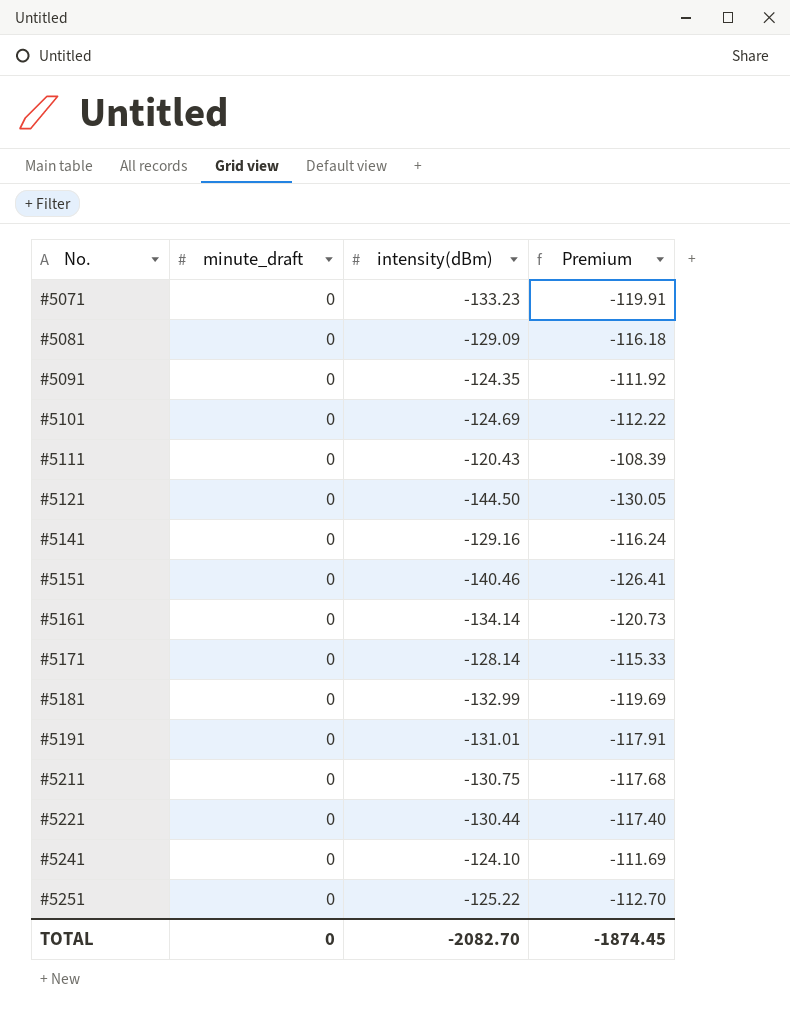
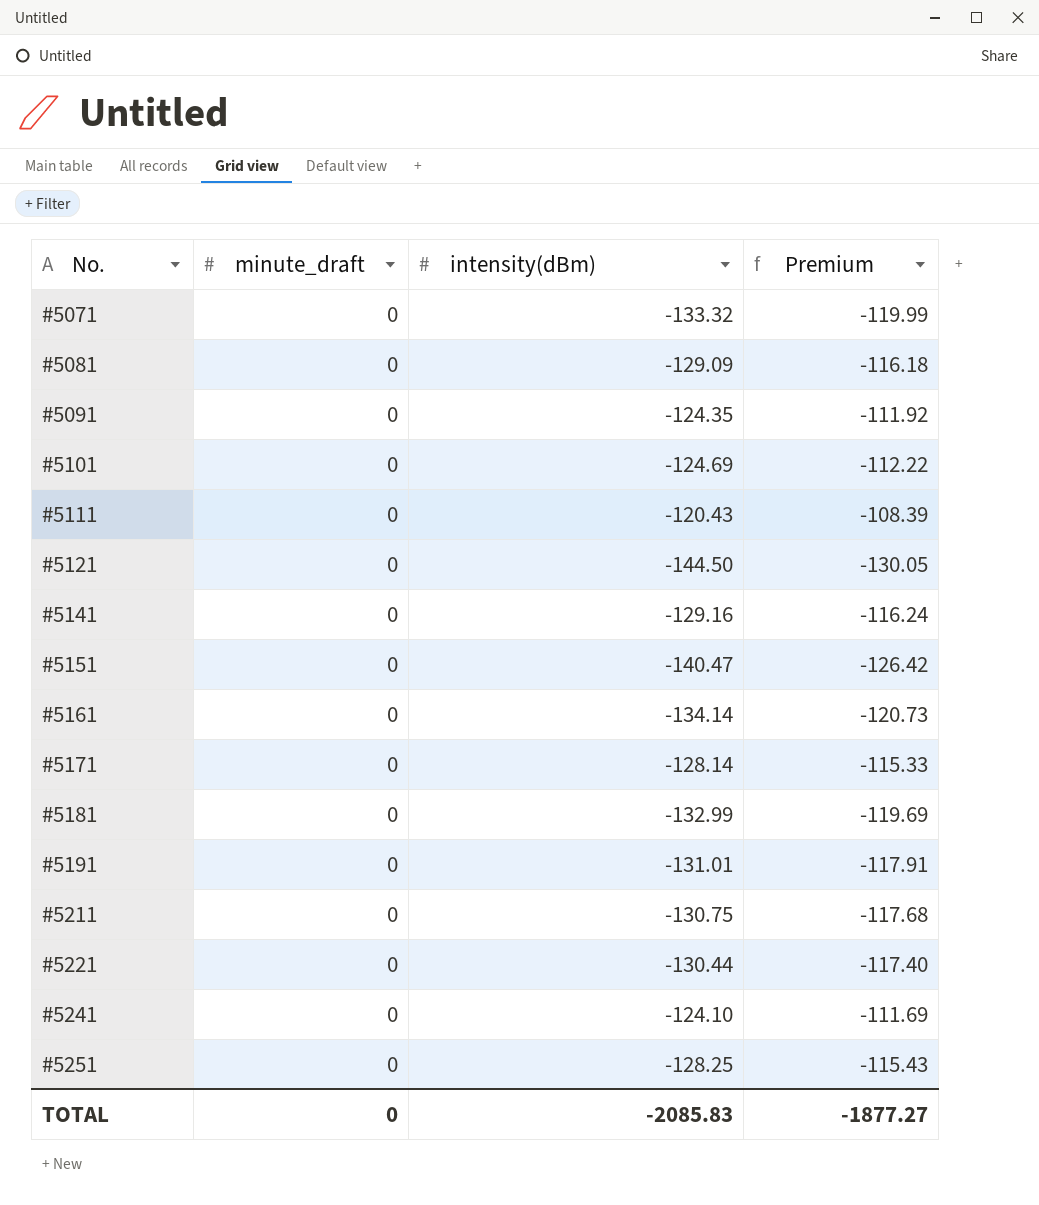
#5071 | intensity(dBm): -133.23 -> -133.32
#5071 | Premium: -119.91 -> -119.99
#5151 | intensity(dBm): -140.46 -> -140.47
#5151 | Premium: -126.41 -> -126.42
#5251 | intensity(dBm): -125.22 -> -128.25
#5251 | Premium: -112.70 -> -115.43
TOTAL | intensity(dBm): -2082.70 -> -2085.83
TOTAL | Premium: -1874.45 -> -1877.27

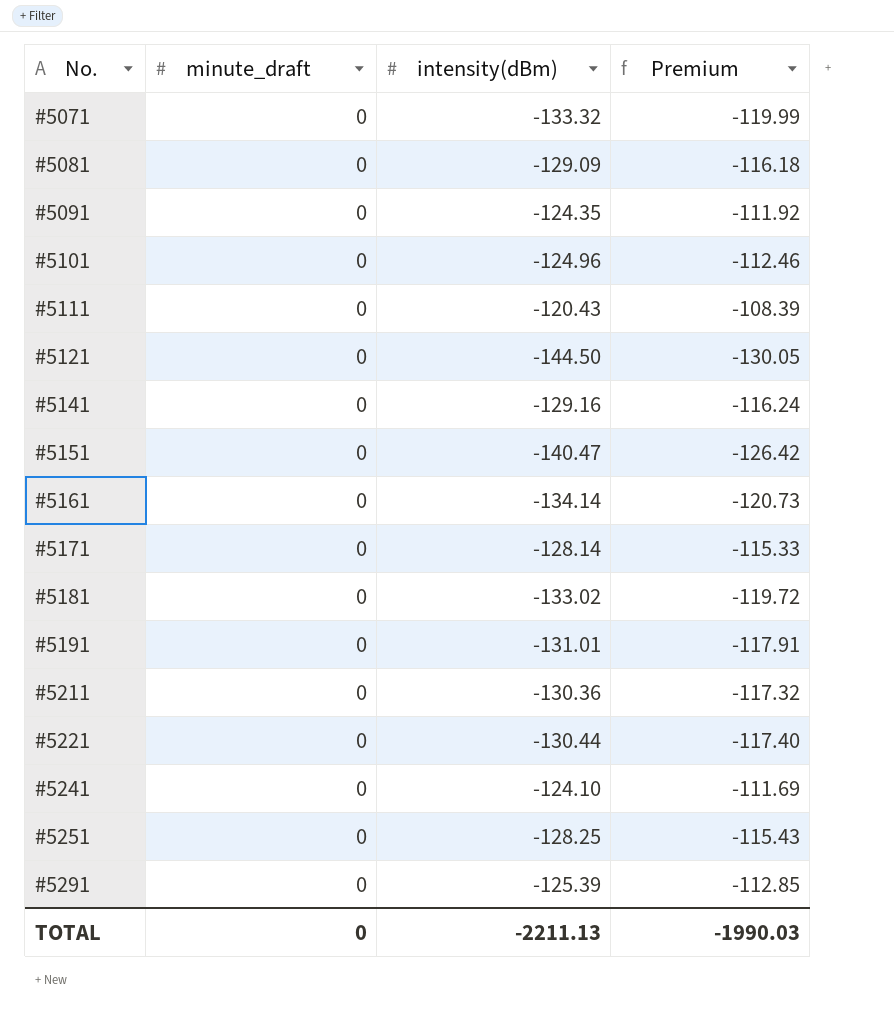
#5101 | intensity(dBm): -124.69 -> -124.96
#5101 | Premium: -112.22 -> -112.46
#5181 | intensity(dBm): -132.99 -> -133.02
#5181 | Premium: -119.69 -> -119.72
#5211 | intensity(dBm): -130.75 -> -130.36
#5211 | Premium: -117.68 -> -117.32
row #5291: none -> 0 | -125.39 | -112.85
TOTAL | intensity(dBm): -2085.83 -> -2211.13
TOTAL | Premium: -1877.27 -> -1990.03

